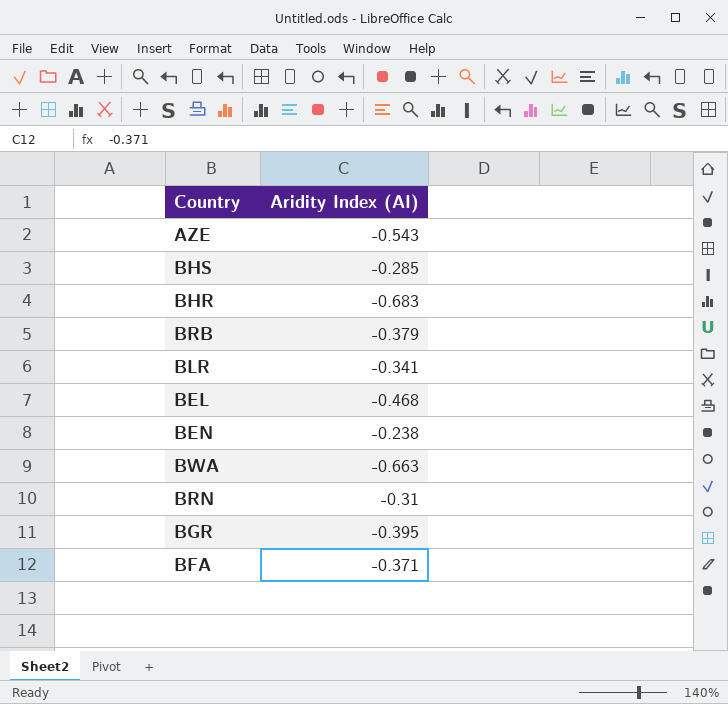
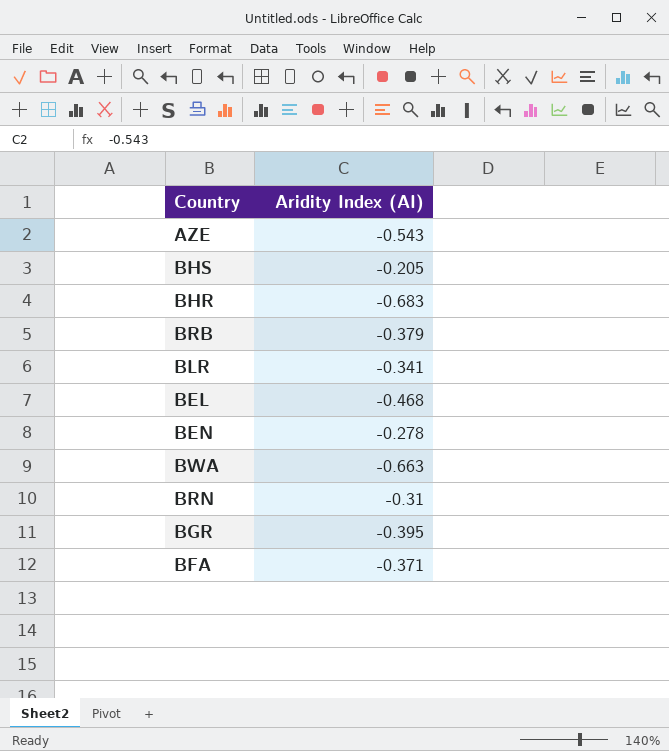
BHS | Aridity Index (AI): -0.285 -> -0.205
BEN | Aridity Index (AI): -0.238 -> -0.278

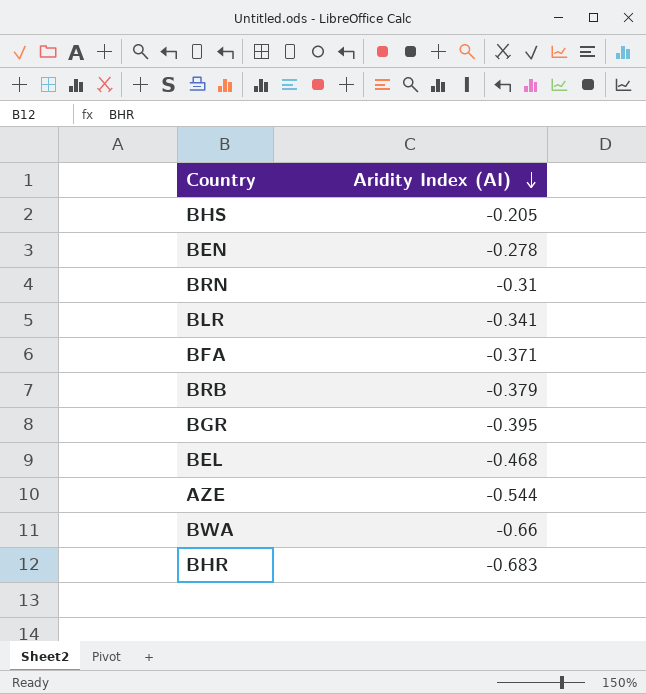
row order: none -> Aridity Index (AI) descending
AZE | Aridity Index (AI): -0.543 -> -0.544
BWA | Aridity Index (AI): -0.663 -> -0.66

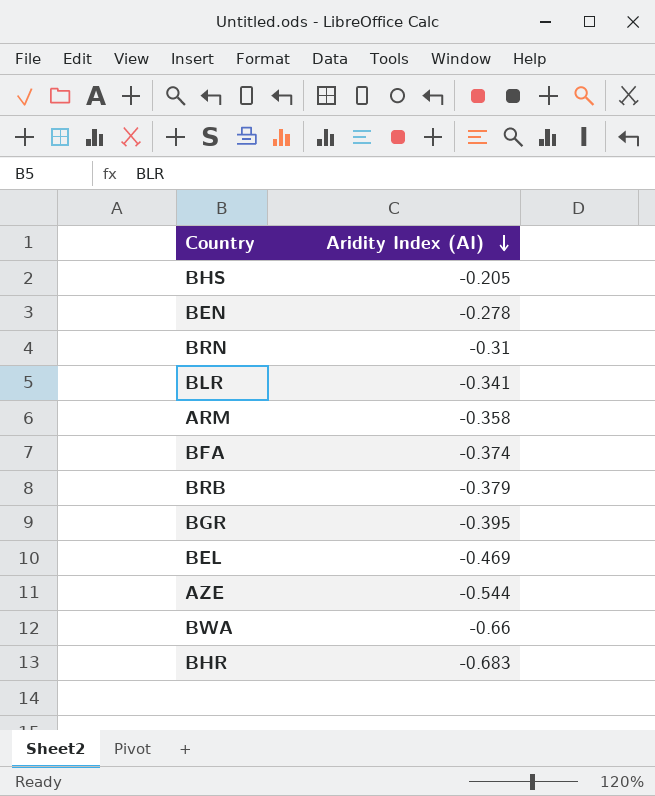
row ARM: none -> -0.358
BFA | Aridity Index (AI): -0.371 -> -0.374
BEL | Aridity Index (AI): -0.468 -> -0.469

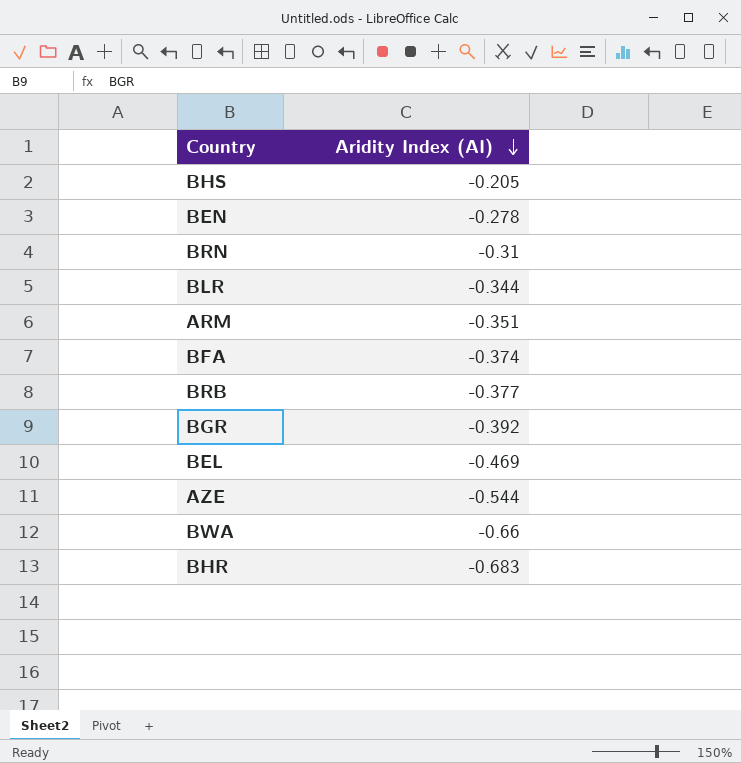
BLR | Aridity Index (AI): -0.341 -> -0.344
ARM | Aridity Index (AI): -0.358 -> -0.351
BRB | Aridity Index (AI): -0.379 -> -0.377
BGR | Aridity Index (AI): -0.395 -> -0.392

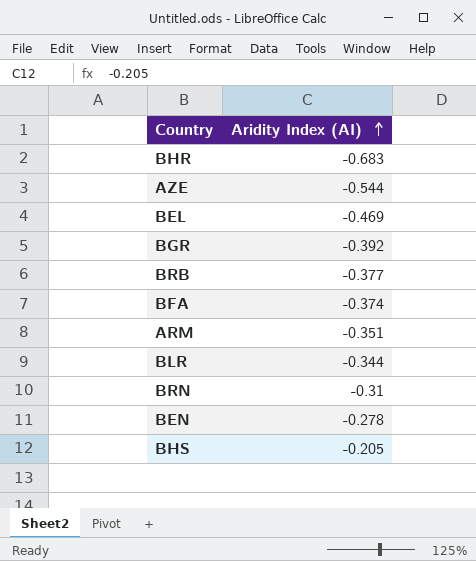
row order: Aridity Index (AI) descending -> Aridity Index (AI) ascending
row BWA: -0.66 -> none

